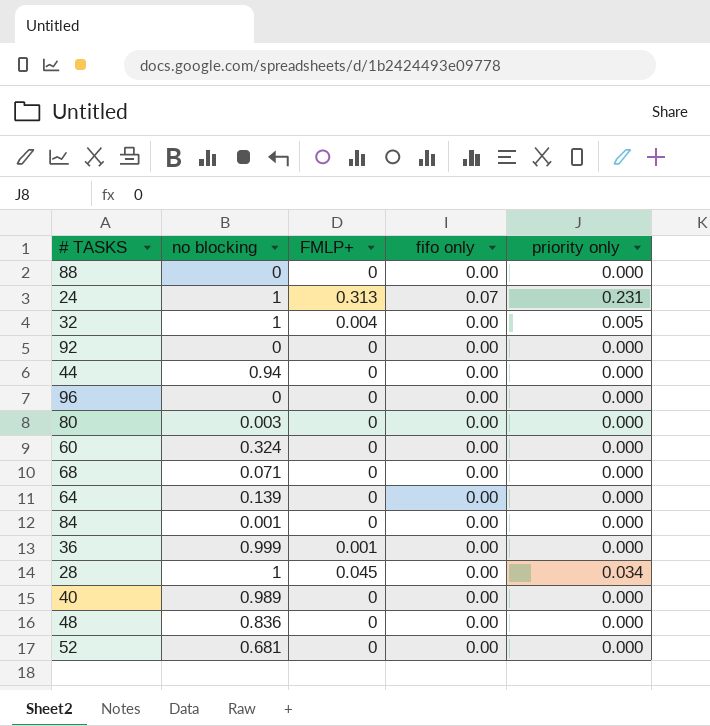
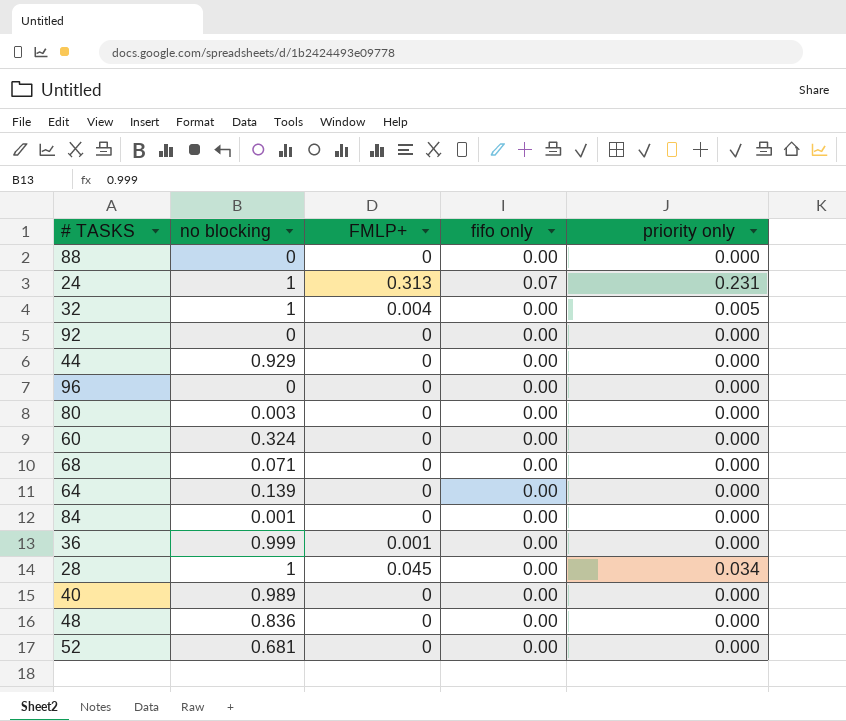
44 | no blocking: 0.94 -> 0.929

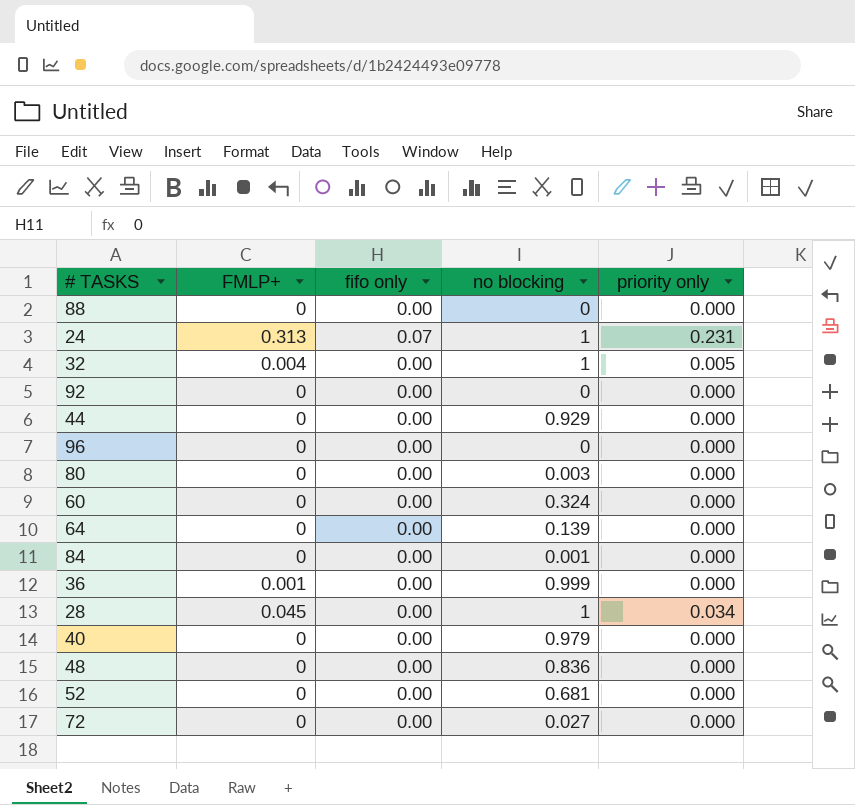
column no blocking | position: 2 -> 4
row 68: 0.071 | 0 | 0.00 | 0.000 -> none
40 | no blocking: 0.989 -> 0.979
row 72: none -> 0 | 0.00 | 0.027 | 0.000

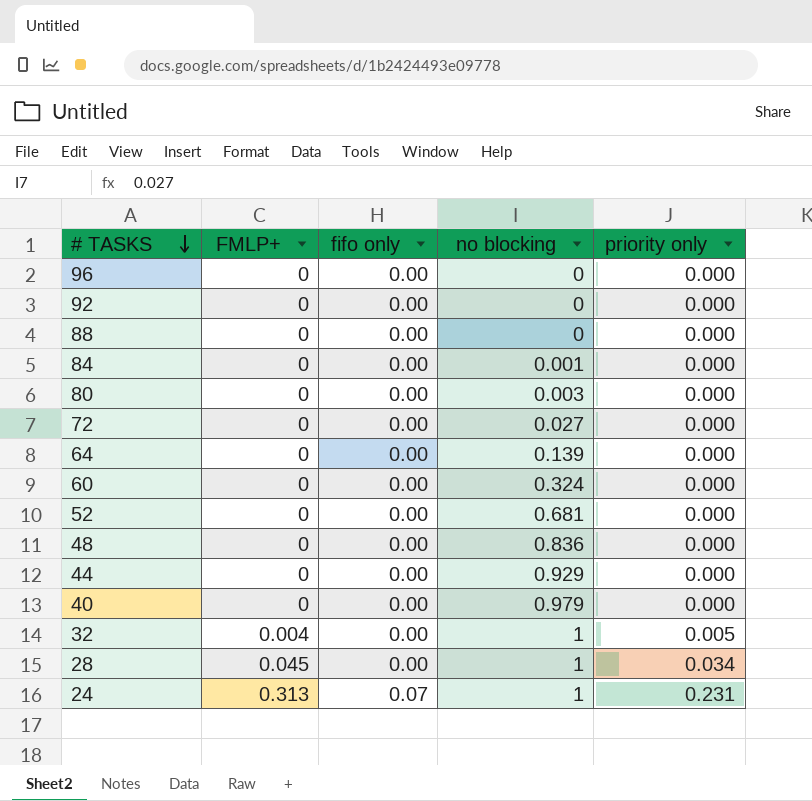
row order: none -> # TASKS descending
row 36: 0.001 | 0.00 | 0.999 | 0.000 -> none

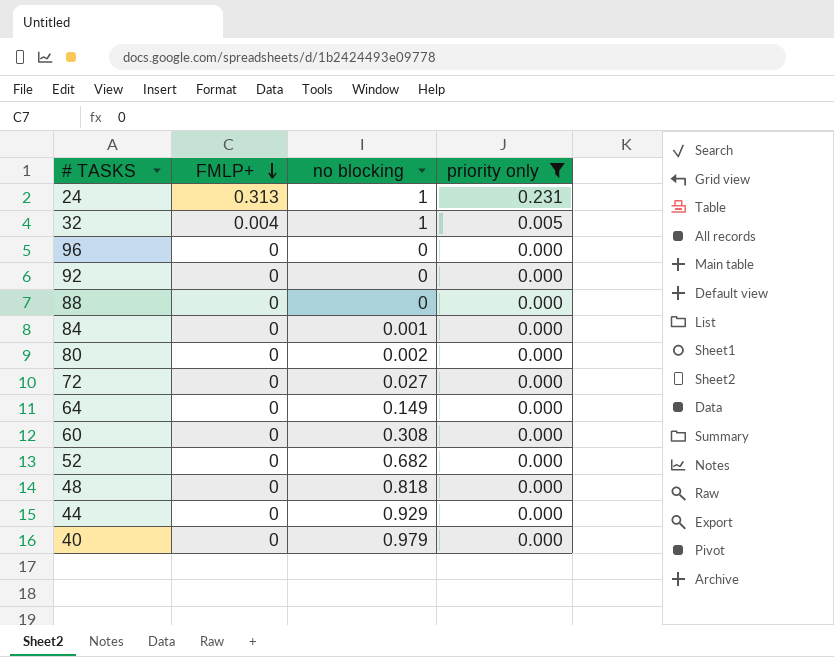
filter: none -> priority only != 0.034
row order: # TASKS descending -> FMLP+ descending
column fifo only | position: 3 -> none
80 | no blocking: 0.003 -> 0.002
64 | no blocking: 0.139 -> 0.149
60 | no blocking: 0.324 -> 0.308
52 | no blocking: 0.681 -> 0.682
48 | no blocking: 0.836 -> 0.818

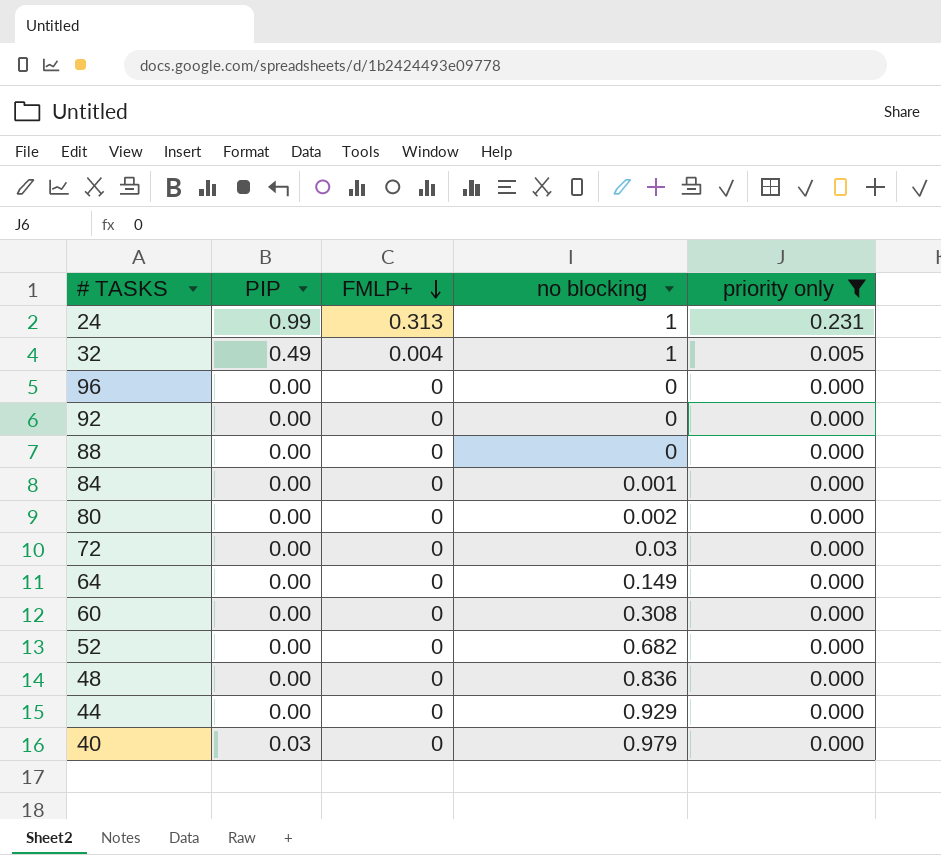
column PIP | position: none -> 2
72 | no blocking: 0.027 -> 0.03
48 | no blocking: 0.818 -> 0.836

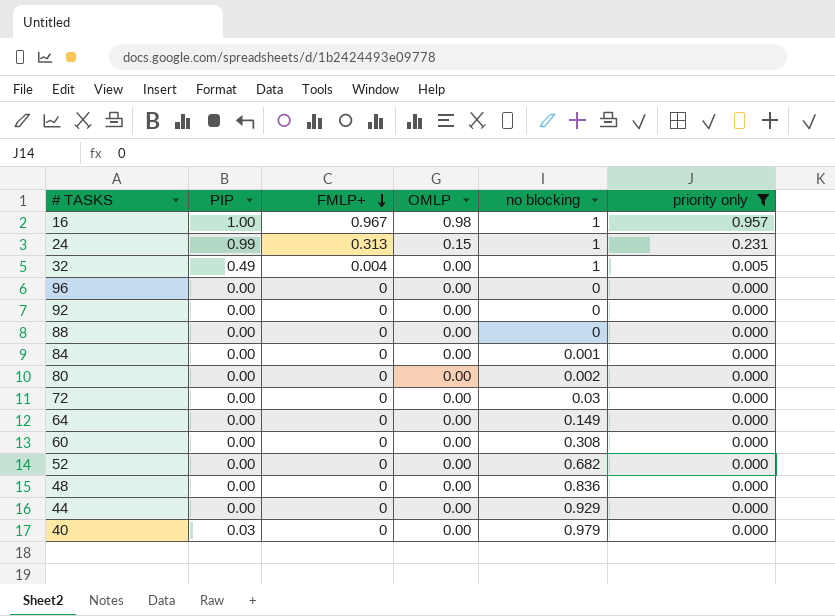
column OMLP | position: none -> 4
row 16: none -> 1.00 | 0.967 | 0.98 | 1 | 0.957

